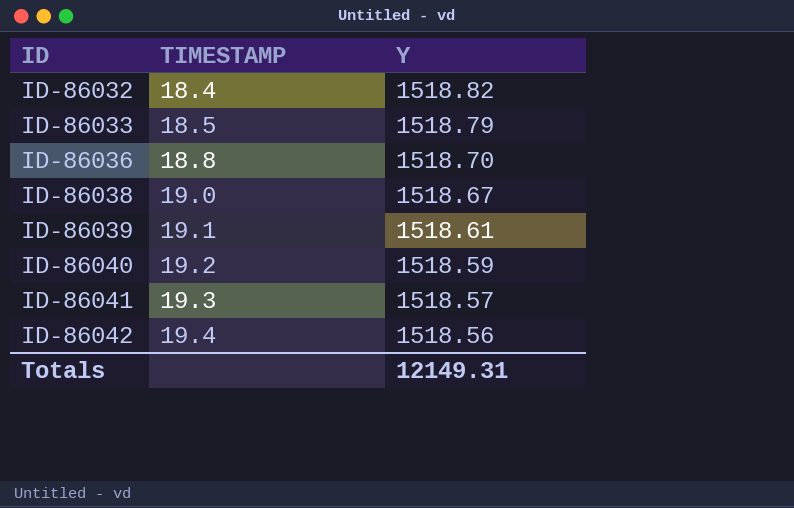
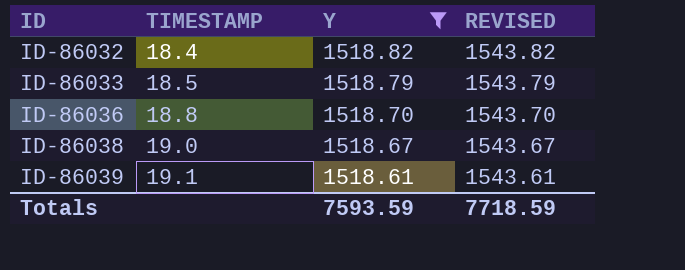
filter: none -> Y >= 1518.61
column REVISED | formula: none -> [Y] + 25
Totals | Y: 12149.31 -> 7593.59

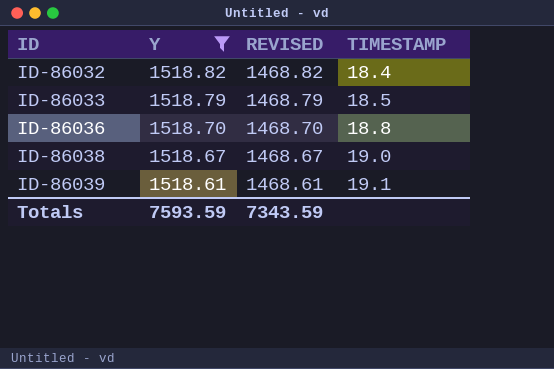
column REVISED | formula: [Y] + 25 -> [Y] - 50
column TIMESTAMP | position: 2 -> 4
Totals | REVISED: 7718.59 -> 7343.59

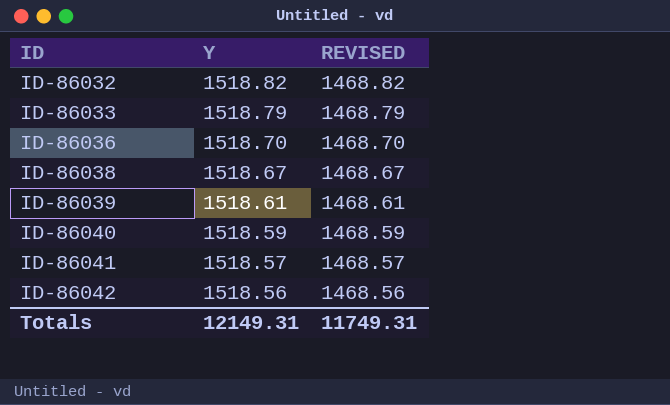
filter: Y >= 1518.61 -> none
column TIMESTAMP | position: 4 -> none
Totals | Y: 7593.59 -> 12149.31
Totals | REVISED: 7343.59 -> 11749.31

